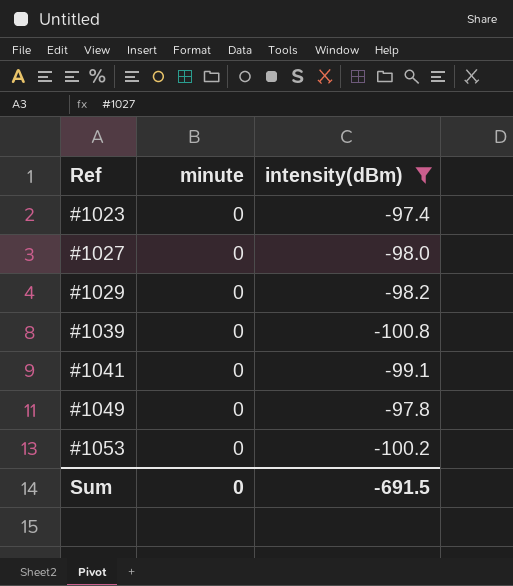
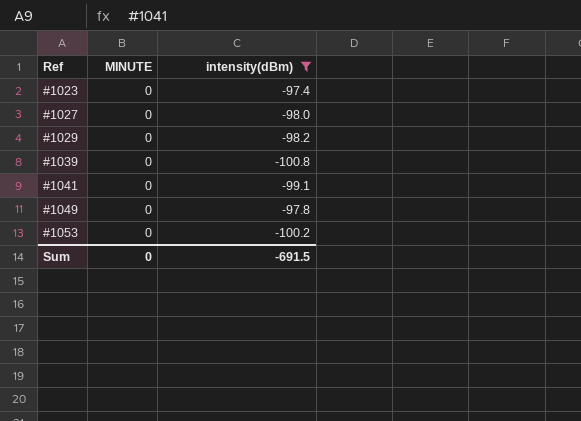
column name: minute -> MINUTE

